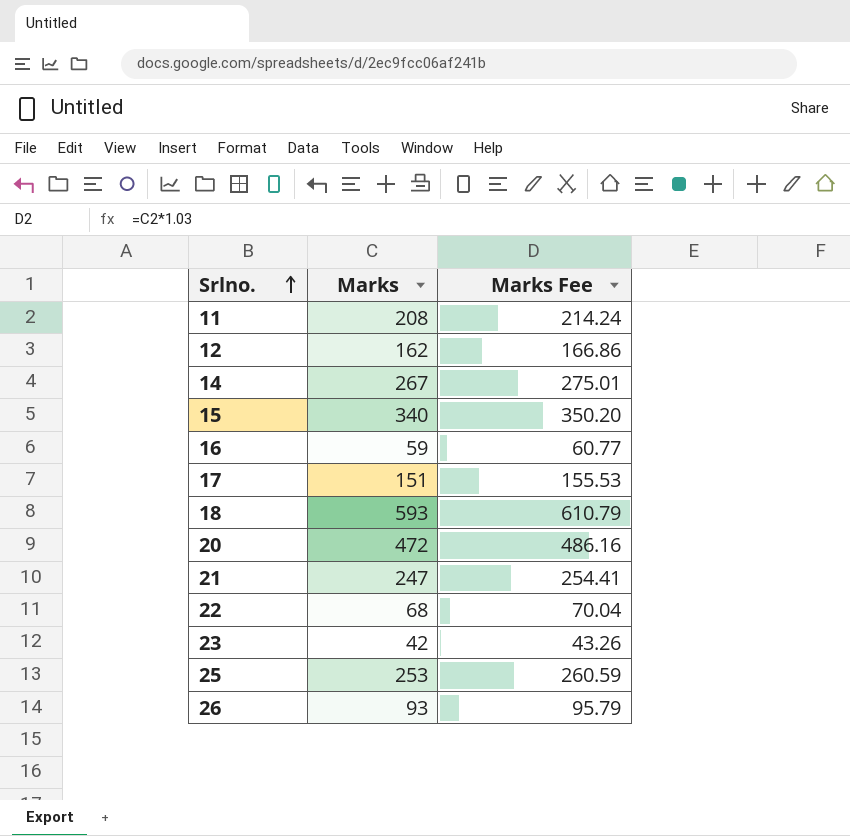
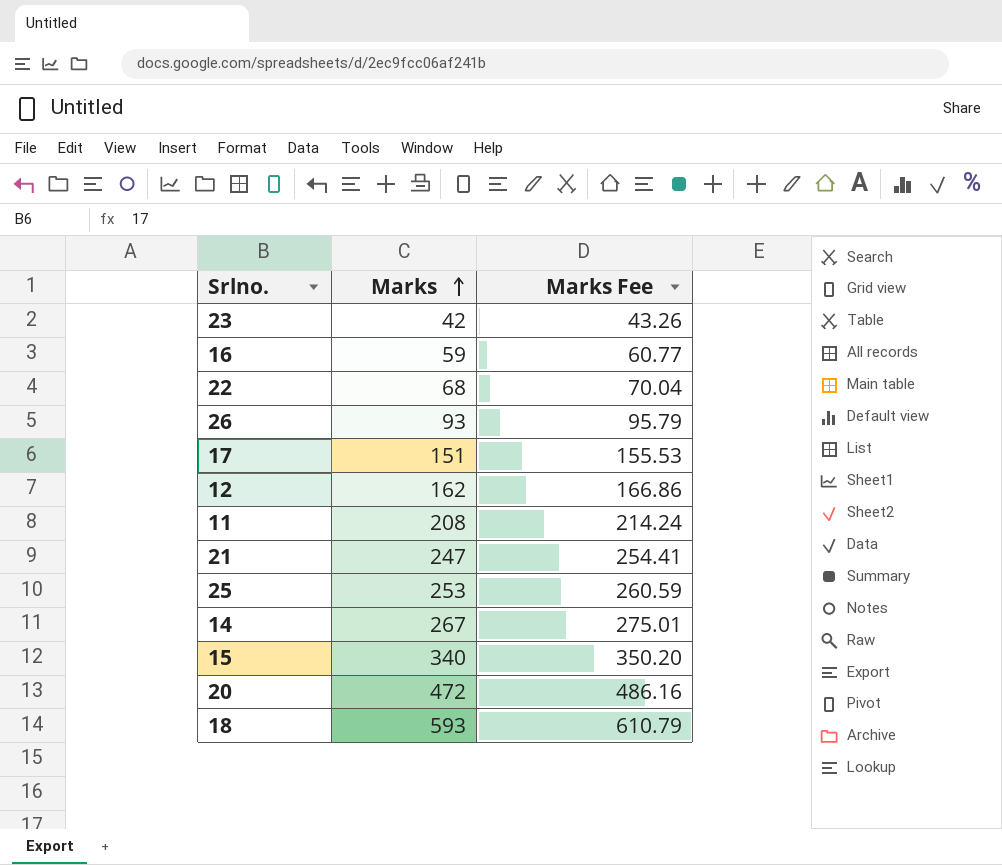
row order: Srlno. ascending -> Marks ascending

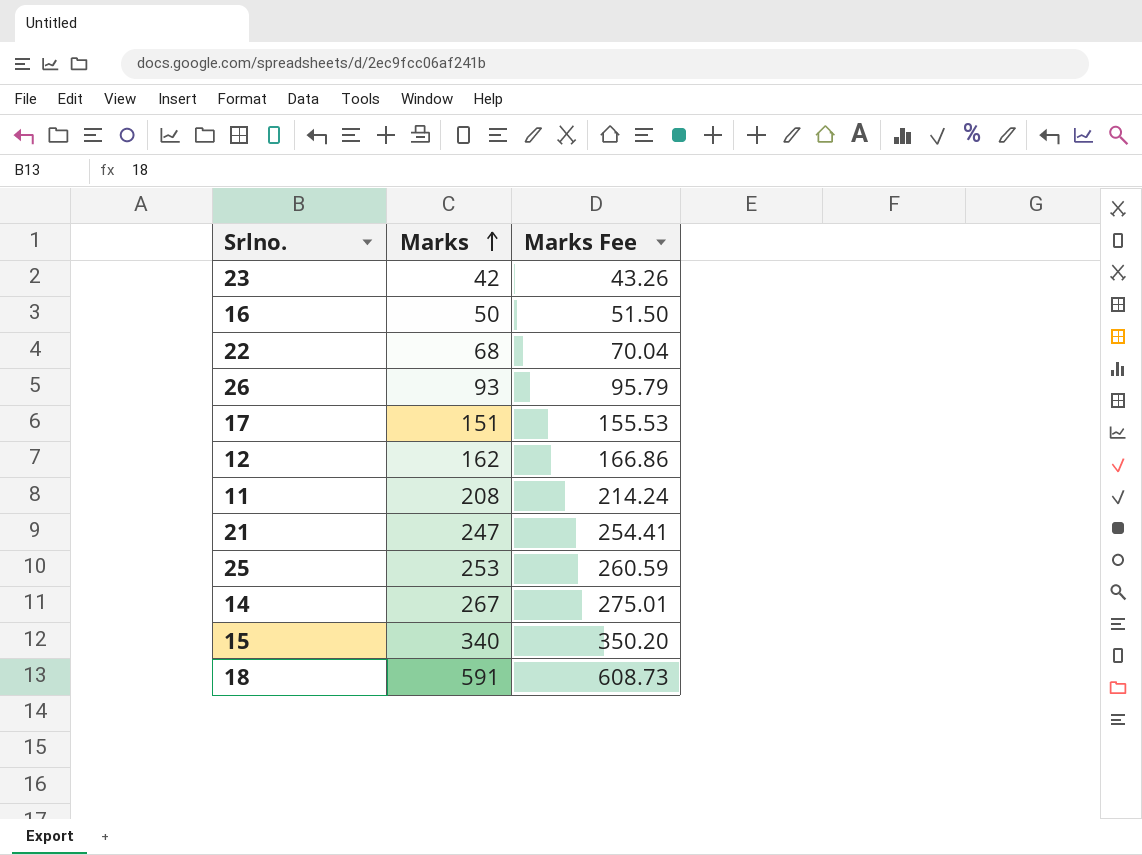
row 20: 472 | 486.16 -> none
16 | Marks: 59 -> 50
16 | Marks Fee: 60.77 -> 51.50
18 | Marks: 593 -> 591
18 | Marks Fee: 610.79 -> 608.73

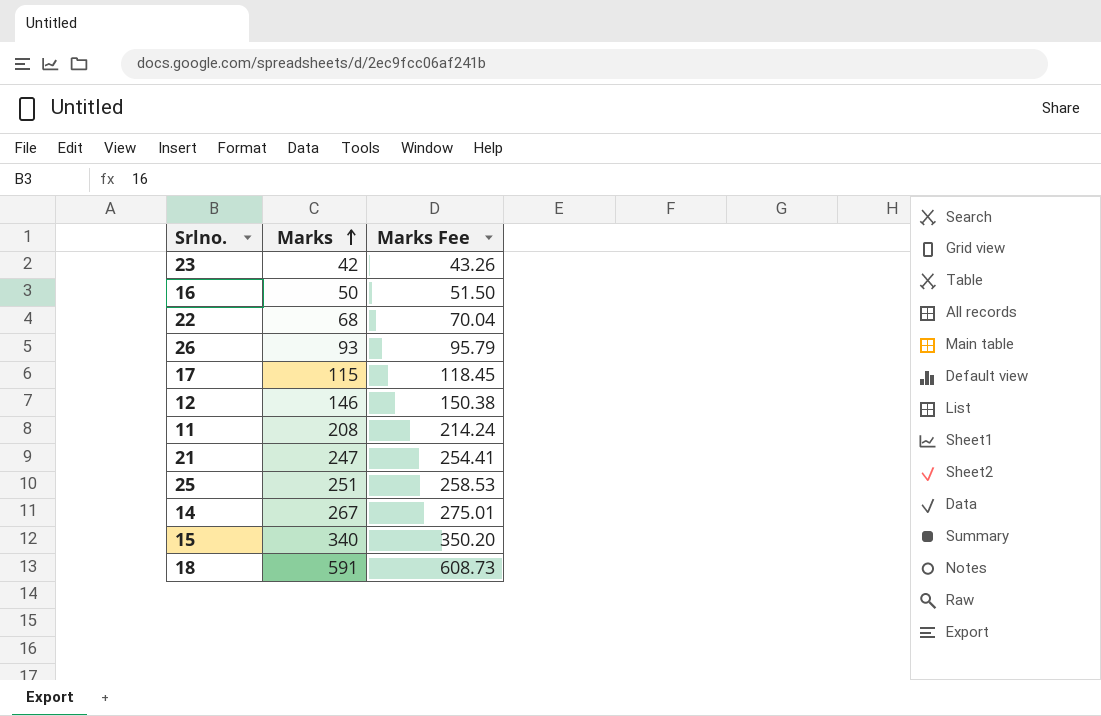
17 | Marks: 151 -> 115
17 | Marks Fee: 155.53 -> 118.45
12 | Marks: 162 -> 146
12 | Marks Fee: 166.86 -> 150.38
25 | Marks: 253 -> 251
25 | Marks Fee: 260.59 -> 258.53

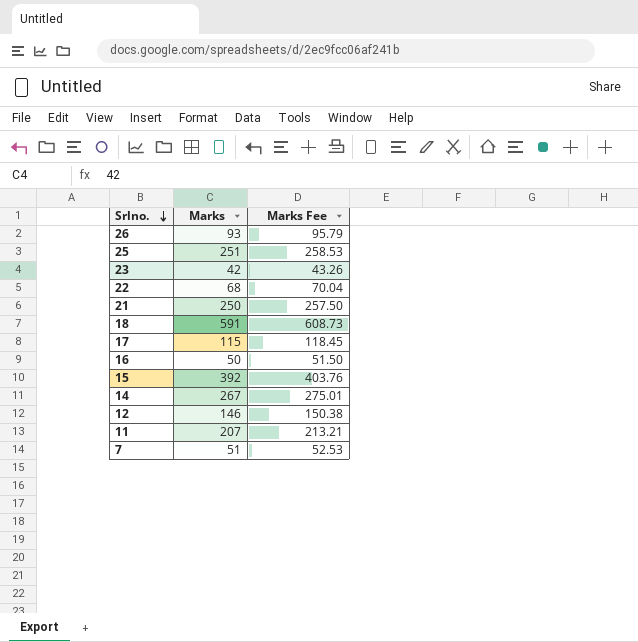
row order: Marks ascending -> Srlno. descending
21 | Marks: 247 -> 250
21 | Marks Fee: 254.41 -> 257.50
15 | Marks: 340 -> 392
15 | Marks Fee: 350.20 -> 403.76
11 | Marks: 208 -> 207
11 | Marks Fee: 214.24 -> 213.21
row 7: none -> 51 | 52.53

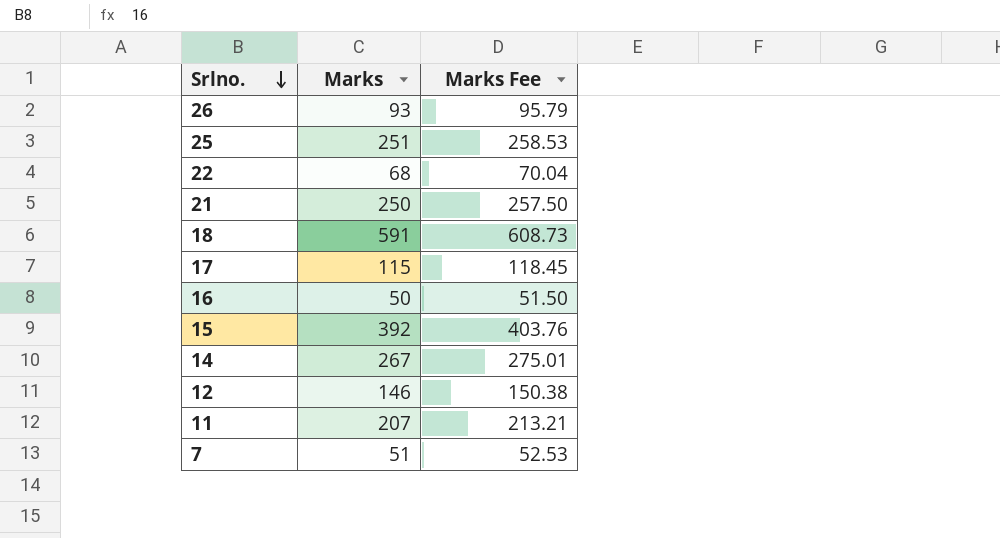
row 23: 42 | 43.26 -> none

